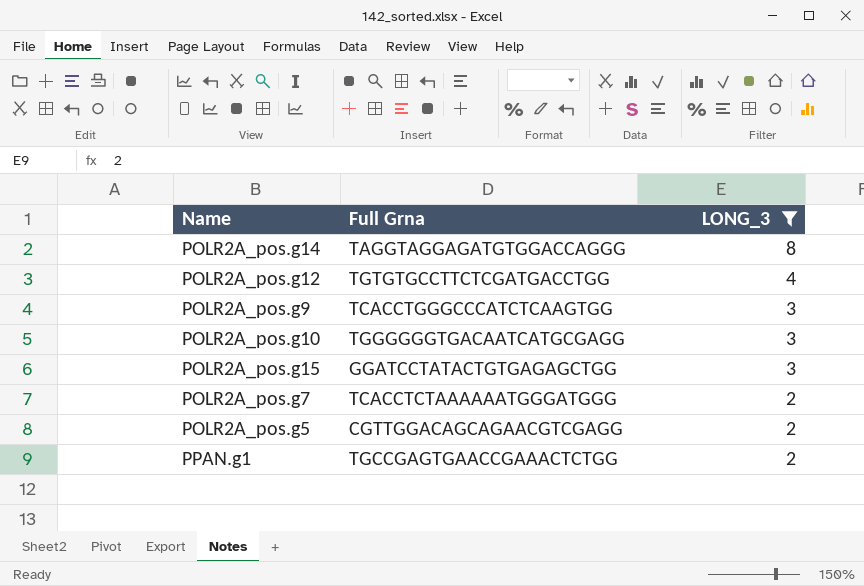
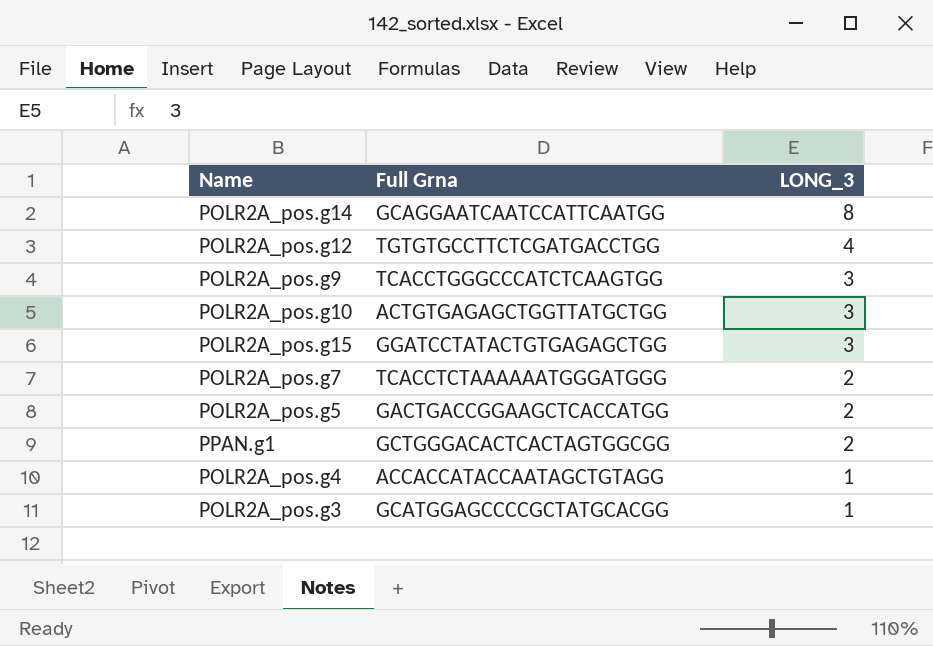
filter: LONG_3 != 1 -> none
POLR2A_pos.g14 | Full Grna: TAGGTAGGAGATGTGGACCAGGG -> GCAGGAATCAATCCATTCAATGG
POLR2A_pos.g10 | Full Grna: TGGGGGGTGACAATCATGCGAGG -> ACTGTGAGAGCTGGTTATGCTGG
POLR2A_pos.g5 | Full Grna: CGTTGGACAGCAGAACGTCGAGG -> GACTGACCGGAAGCTCACCATGG
PPAN.g1 | Full Grna: TGCCGAGTGAACCGAAACTCTGG -> GCTGGGACACTCACTAGTGGCGG

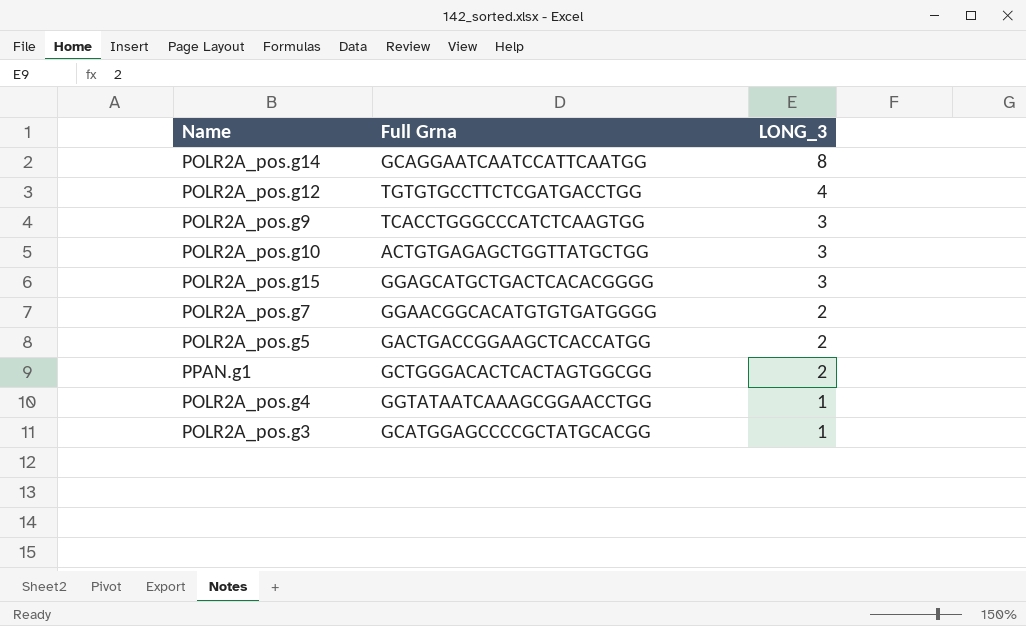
POLR2A_pos.g15 | Full Grna: GGATCCTATACTGTGAGAGCTGG -> GGAGCATGCTGACTCACACGGGG
POLR2A_pos.g7 | Full Grna: TCACCTCTAAAAAATGGGATGGG -> GGAACGGCACATGTGTGATGGGG
POLR2A_pos.g4 | Full Grna: ACCACCATACCAATAGCTGTAGG -> GGTATAATCAAAGCGGAACCTGG

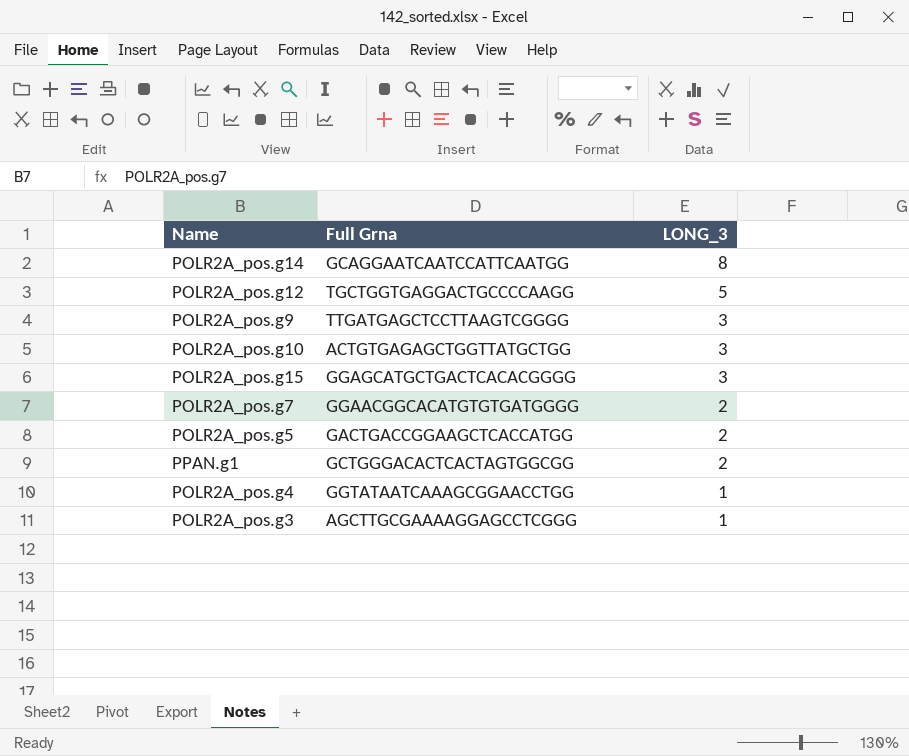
POLR2A_pos.g12 | Full Grna: TGTGTGCCTTCTCGATGACCTGG -> TGCTGGTGAGGACTGCCCCAAGG
POLR2A_pos.g12 | LONG_3: 4 -> 5
POLR2A_pos.g9 | Full Grna: TCACCTGGGCCCATCTCAAGTGG -> TTGATGAGCTCCTTAAGTCGGGG
POLR2A_pos.g3 | Full Grna: GCATGGAGCCCCGCTATGCACGG -> AGCTTGCGAAAAGGAGCCTCGGG

